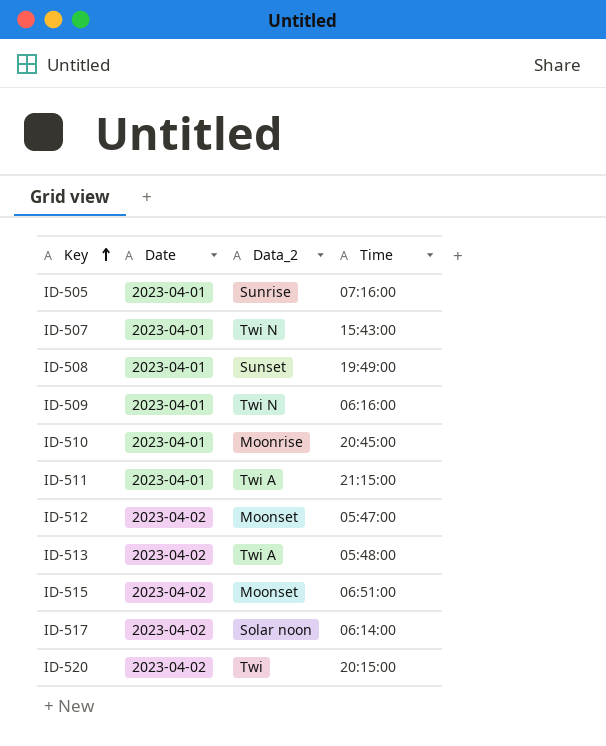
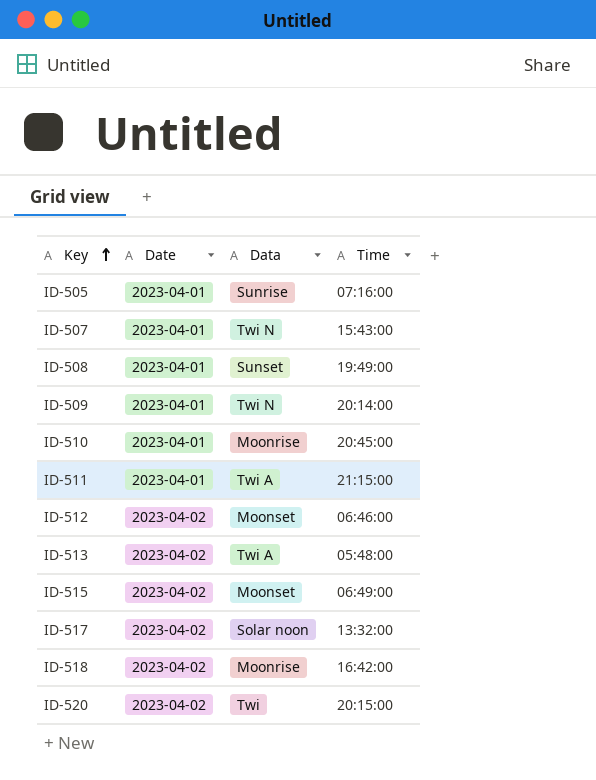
column name: Data_2 -> Data
ID-509 | Time: 06:16:00 -> 20:14:00
ID-512 | Time: 05:47:00 -> 06:46:00
ID-515 | Time: 06:51:00 -> 06:49:00
ID-517 | Time: 06:14:00 -> 13:32:00
row ID-518: none -> 2023-04-02 | Moonrise | 16:42:00

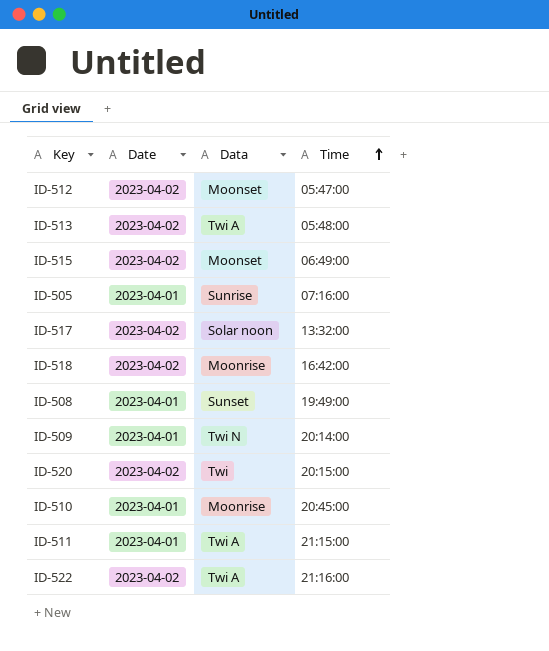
row order: Key ascending -> Time ascending
row ID-507: 2023-04-01 | Twi N | 15:43:00 -> none
ID-512 | Time: 06:46:00 -> 05:47:00
row ID-522: none -> 2023-04-02 | Twi A | 21:16:00

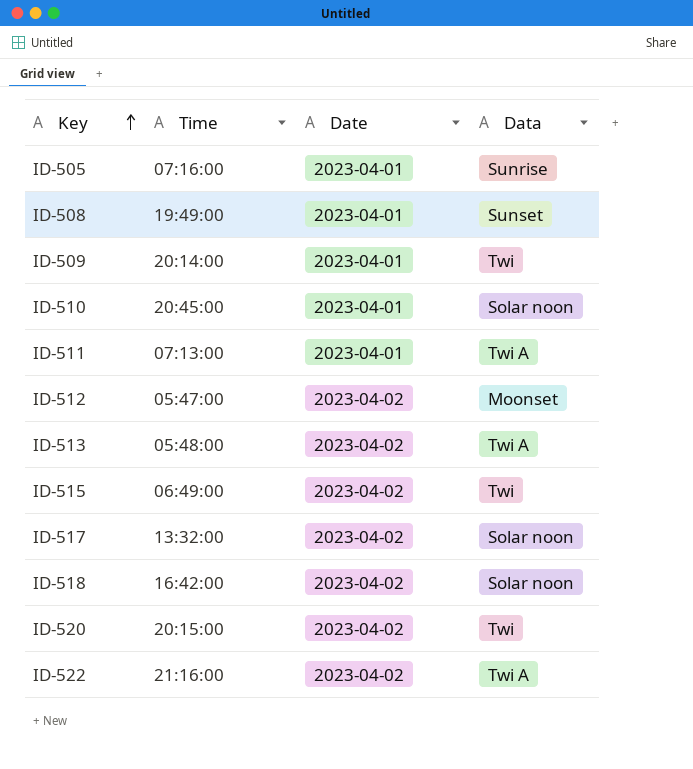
row order: Time ascending -> Key ascending
column Time | position: 4 -> 2
ID-509 | Data: Twi N -> Twi
ID-510 | Data: Moonrise -> Solar noon
ID-511 | Time: 21:15:00 -> 07:13:00
ID-515 | Data: Moonset -> Twi
ID-518 | Data: Moonrise -> Solar noon

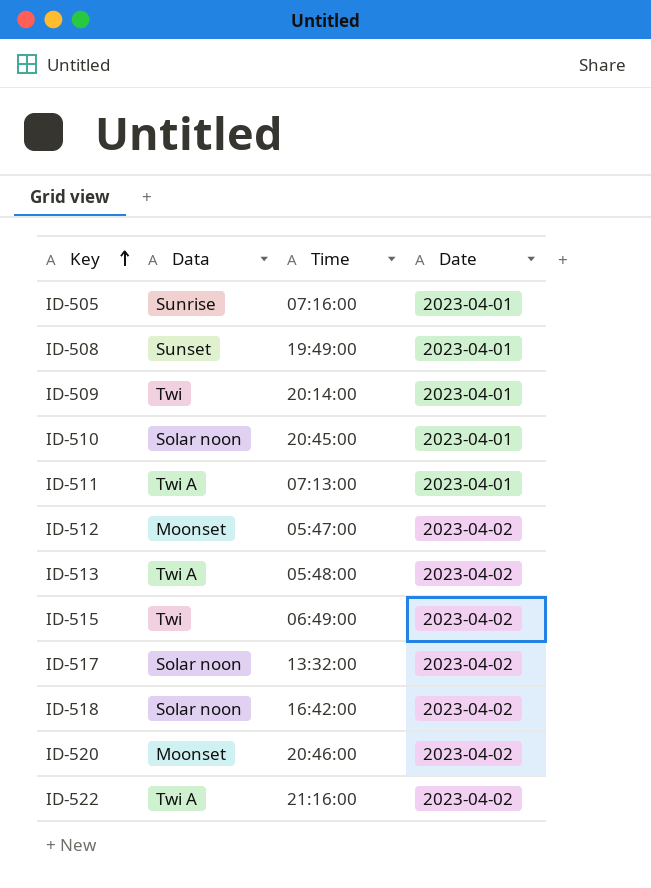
column Data | position: 4 -> 2
ID-520 | Data: Twi -> Moonset
ID-520 | Time: 20:15:00 -> 20:46:00

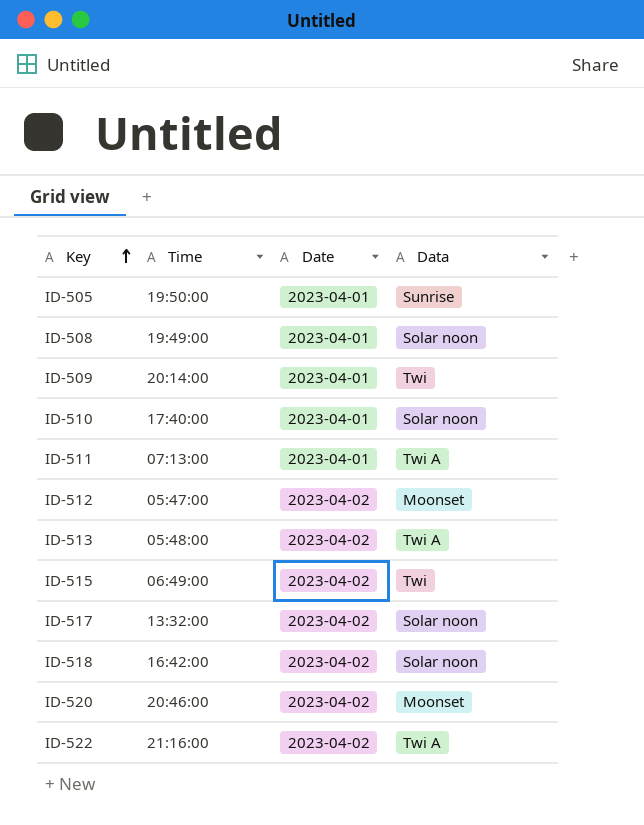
column Data | position: 2 -> 4
ID-505 | Time: 07:16:00 -> 19:50:00
ID-508 | Data: Sunset -> Solar noon
ID-510 | Time: 20:45:00 -> 17:40:00

